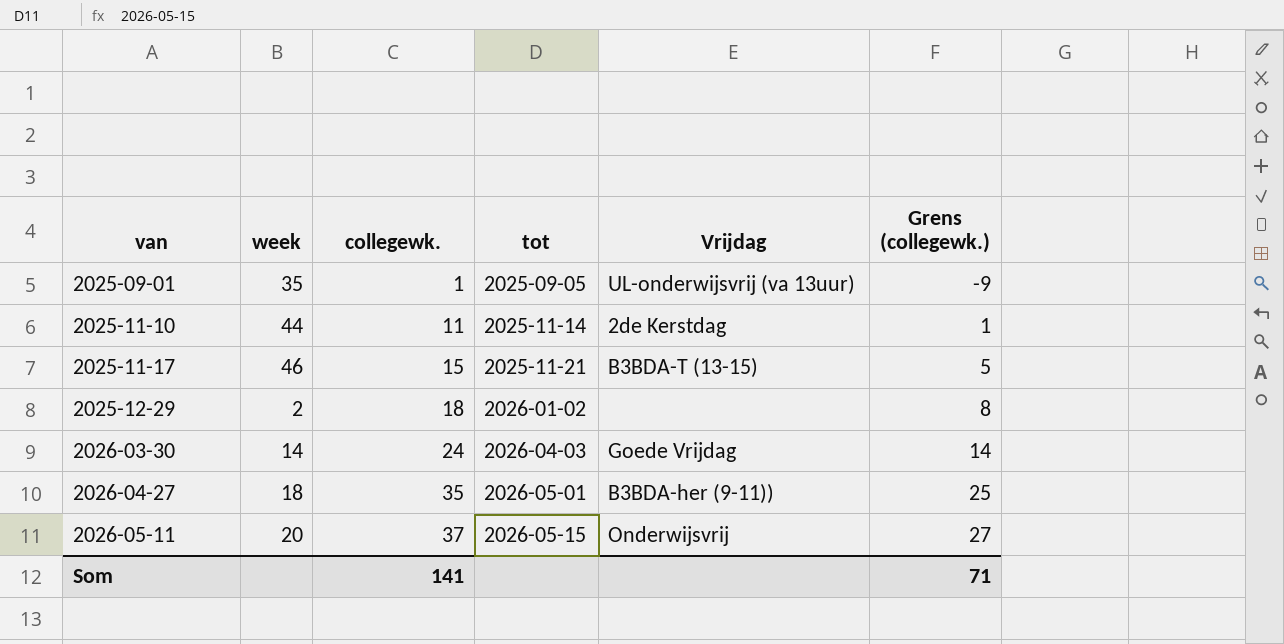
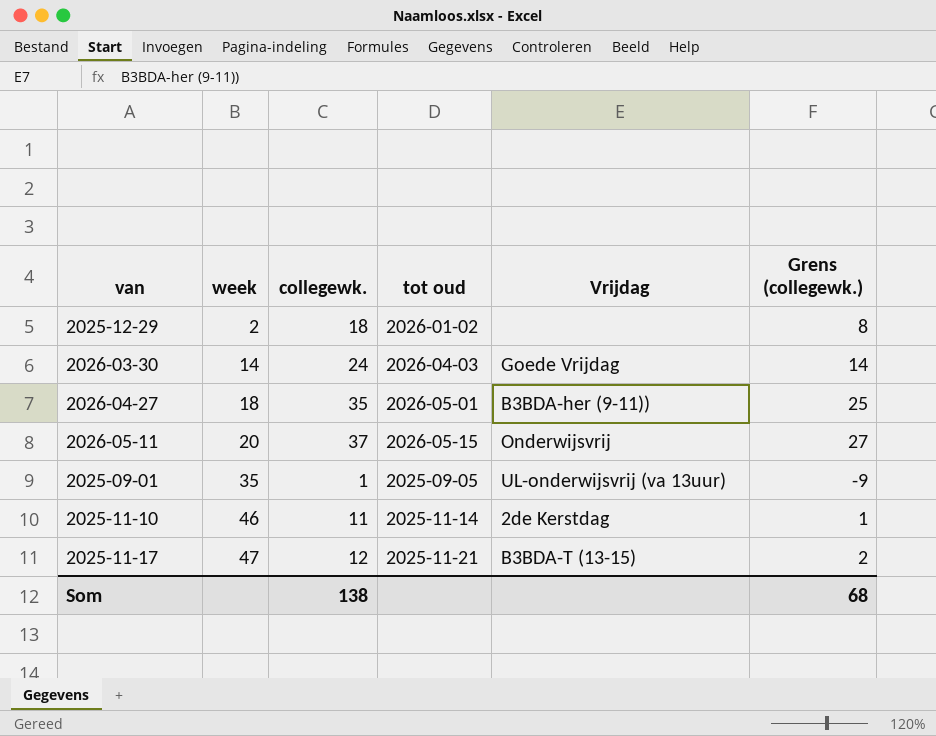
row order: van ascending -> week ascending
column name: tot -> tot oud
2025-11-10 | week: 44 -> 46
2025-11-17 | week: 46 -> 47
2025-11-17 | collegewk.: 15 -> 12
2025-11-17 | Grens (collegewk.): 5 -> 2
Som | collegewk.: 141 -> 138
Som | Grens (collegewk.): 71 -> 68

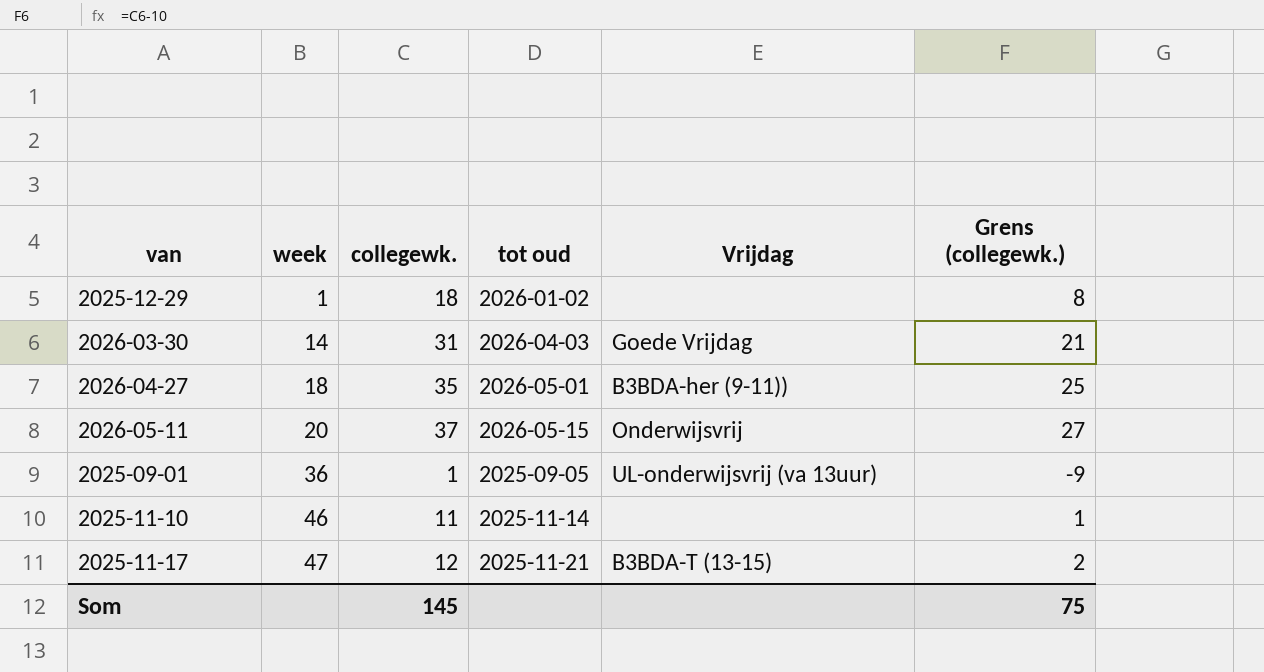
2025-12-29 | week: 2 -> 1
2026-03-30 | collegewk.: 24 -> 31
2026-03-30 | Grens (collegewk.): 14 -> 21
2025-09-01 | week: 35 -> 36
2025-11-10 | Vrijdag: 2de Kerstdag -> none
Som | collegewk.: 138 -> 145
Som | Grens (collegewk.): 68 -> 75

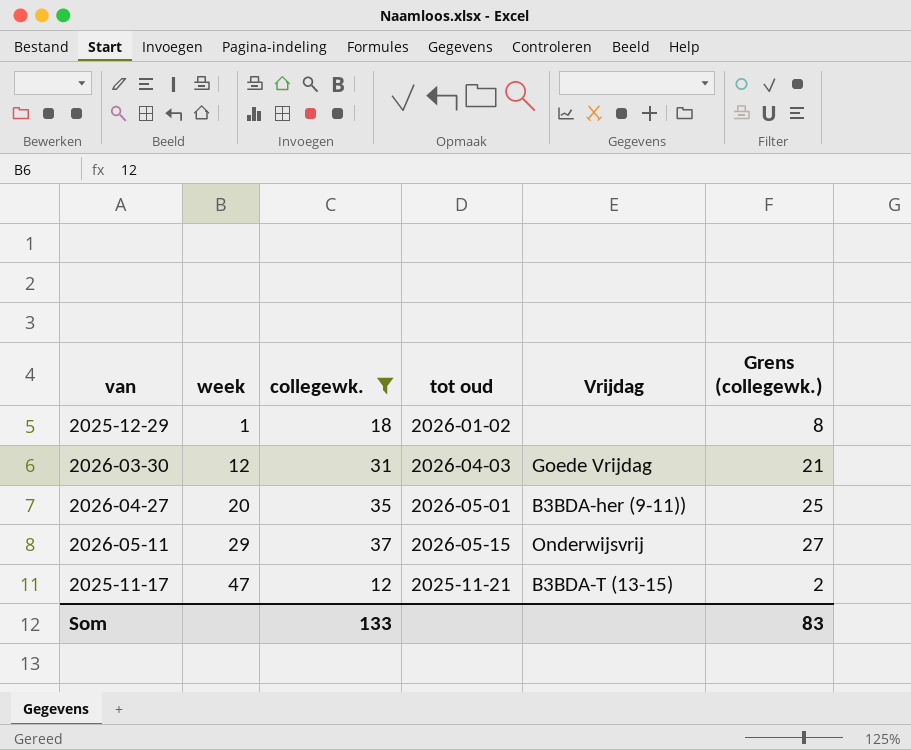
filter: none -> collegewk. >= 12
2026-03-30 | week: 14 -> 12
2026-04-27 | week: 18 -> 20
2026-05-11 | week: 20 -> 29
Som | collegewk.: 145 -> 133
Som | Grens (collegewk.): 75 -> 83

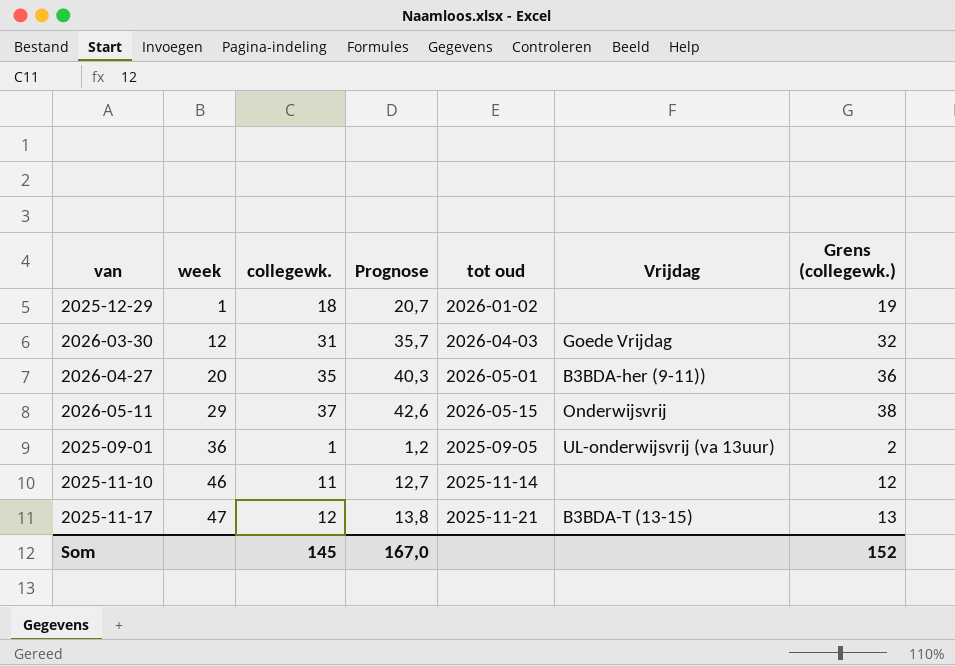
filter: collegewk. >= 12 -> none
column Prognose | formula: none -> [collegewk.] * 1,15
column Grens (collegewk.) | formula: [collegewk.] - 10 -> [collegewk.] + 1
Som | collegewk.: 133 -> 145
Som | Grens (collegewk.): 83 -> 152

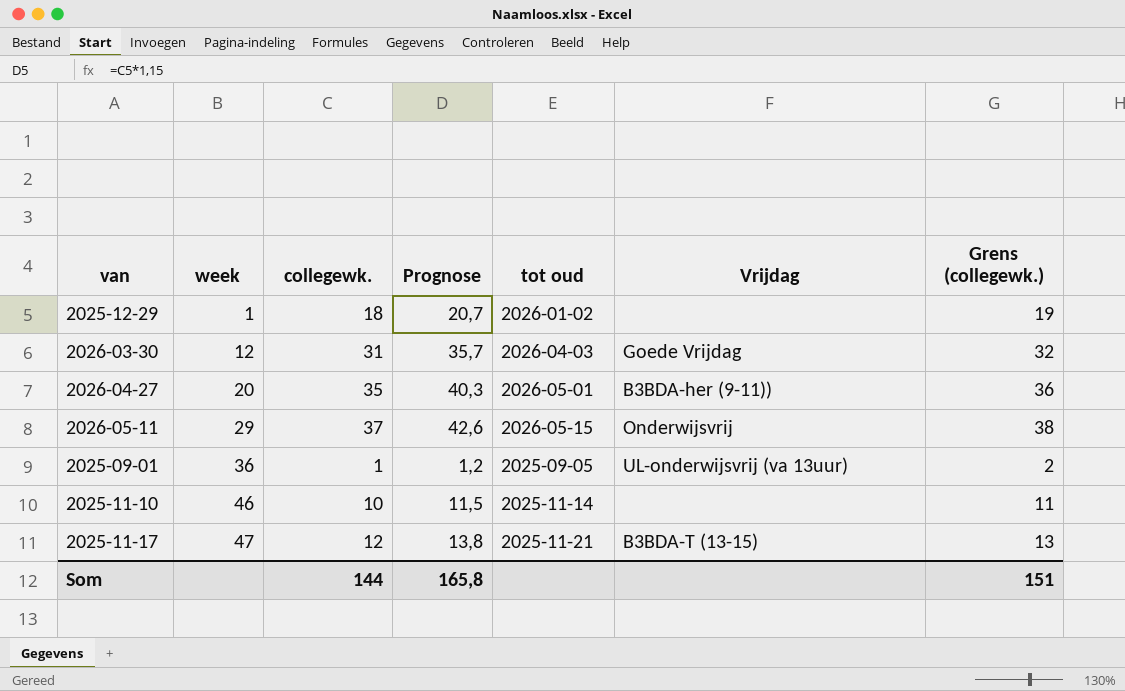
2025-11-10 | collegewk.: 11 -> 10
2025-11-10 | Prognose: 12,7 -> 11,5
2025-11-10 | Grens (collegewk.): 12 -> 11
Som | collegewk.: 145 -> 144
Som | Prognose: 167,0 -> 165,8
Som | Grens (collegewk.): 152 -> 151

